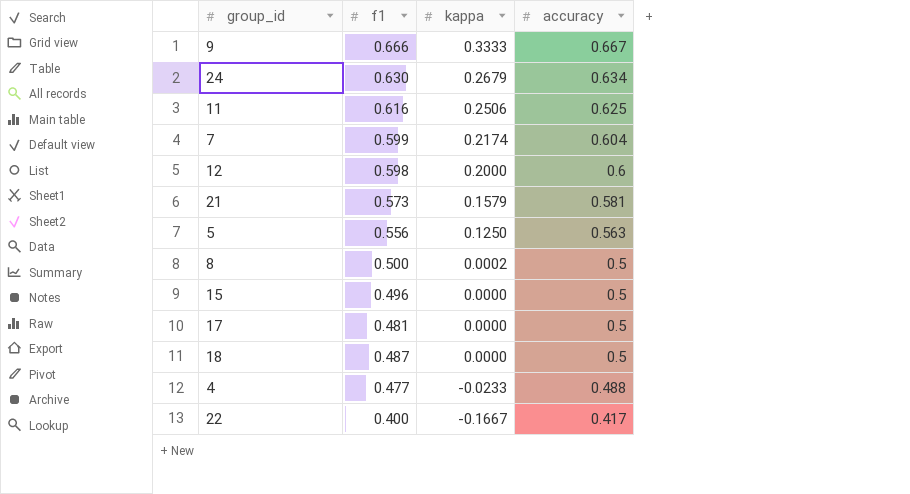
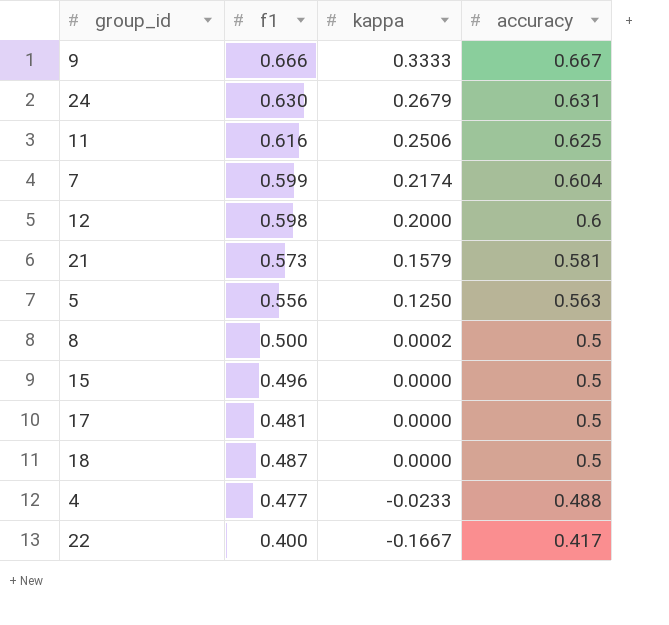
24 | accuracy: 0.634 -> 0.631

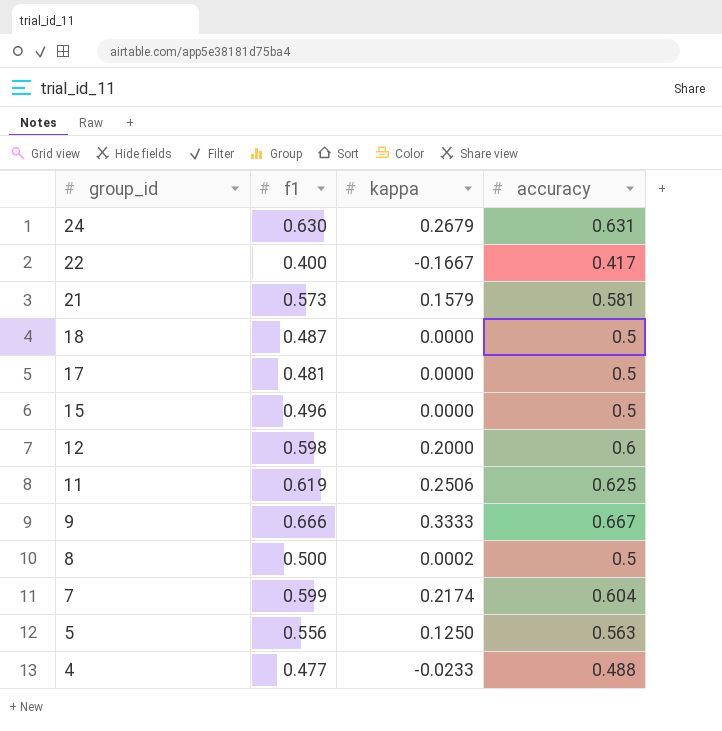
row order: kappa descending -> group_id descending
11 | f1: 0.616 -> 0.619

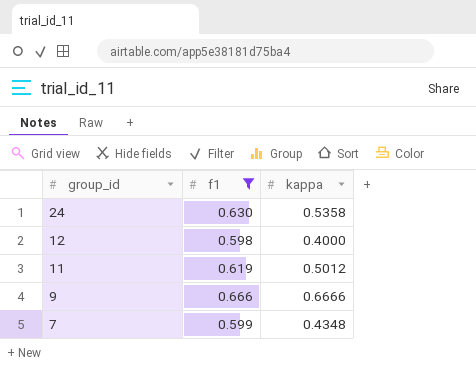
filter: none -> f1 >= 0.598
column accuracy | position: 4 -> none
24 | kappa: 0.2679 -> 0.5358
12 | kappa: 0.2000 -> 0.4000
11 | kappa: 0.2506 -> 0.5012
9 | kappa: 0.3333 -> 0.6666
7 | kappa: 0.2174 -> 0.4348

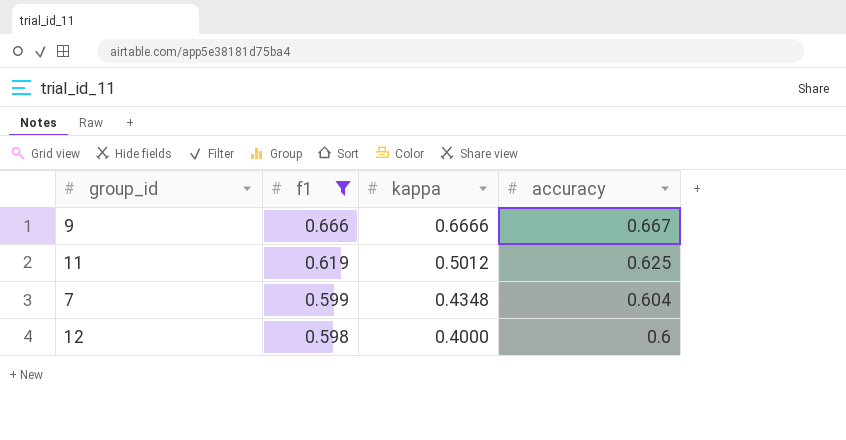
row order: group_id descending -> f1 descending
column accuracy | position: none -> 4
row 24: 0.630 | 0.5358 -> none

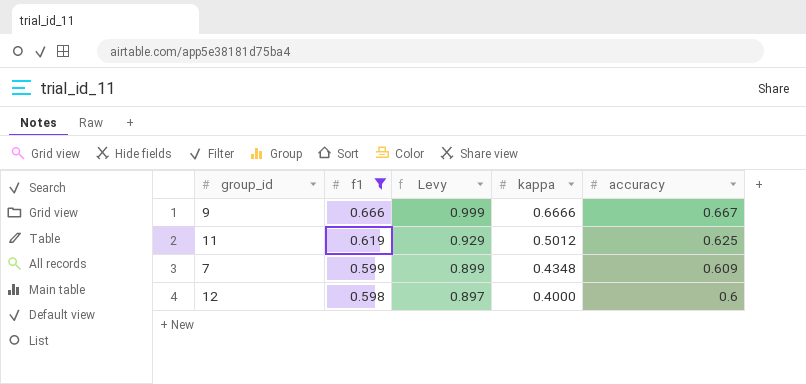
column Levy | formula: none -> [f1] * 1.5
7 | accuracy: 0.604 -> 0.609

